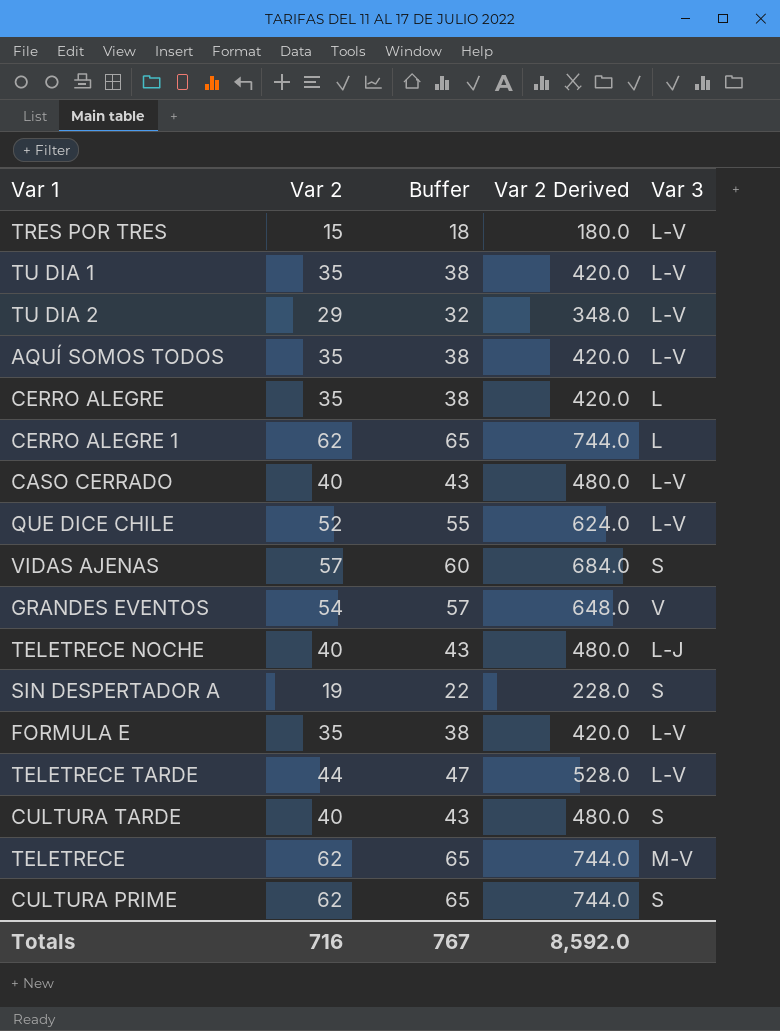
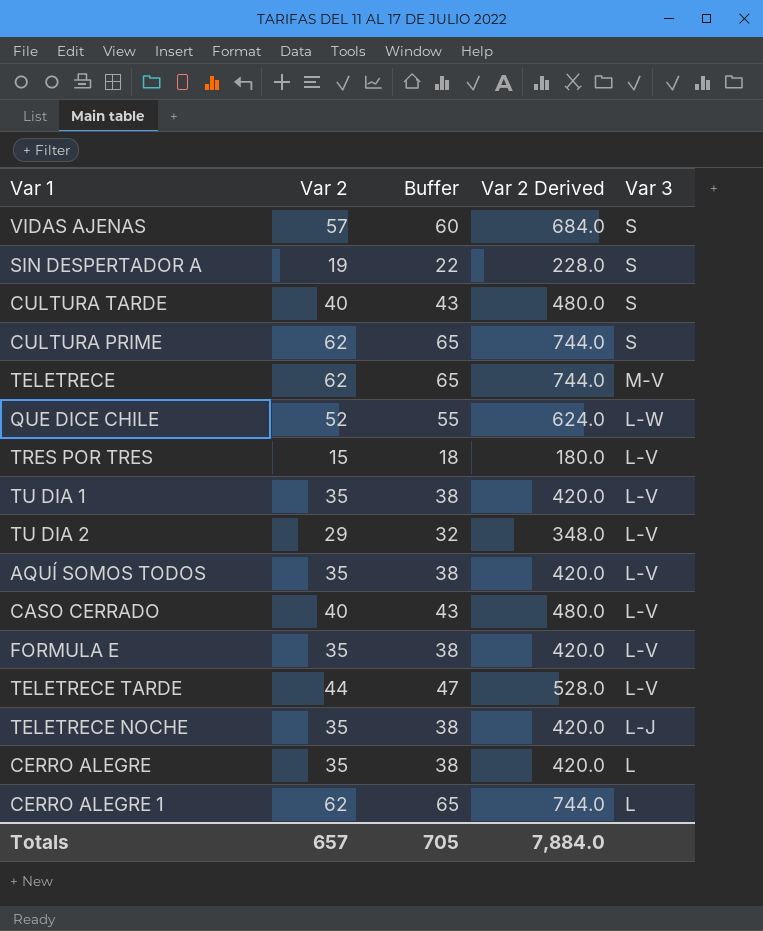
row order: none -> Var 3 descending
row GRANDES EVENTOS: 54 | 57 | 648.0 | V -> none
QUE DICE CHILE | Var 3: L-V -> L-W
TELETRECE NOCHE | Var 2: 40 -> 35
TELETRECE NOCHE | Buffer: 43 -> 38
TELETRECE NOCHE | Var 2 Derived: 480.0 -> 420.0
Totals | Var 2: 716 -> 657
Totals | Buffer: 767 -> 705
Totals | Var 2 Derived: 8,592.0 -> 7,884.0

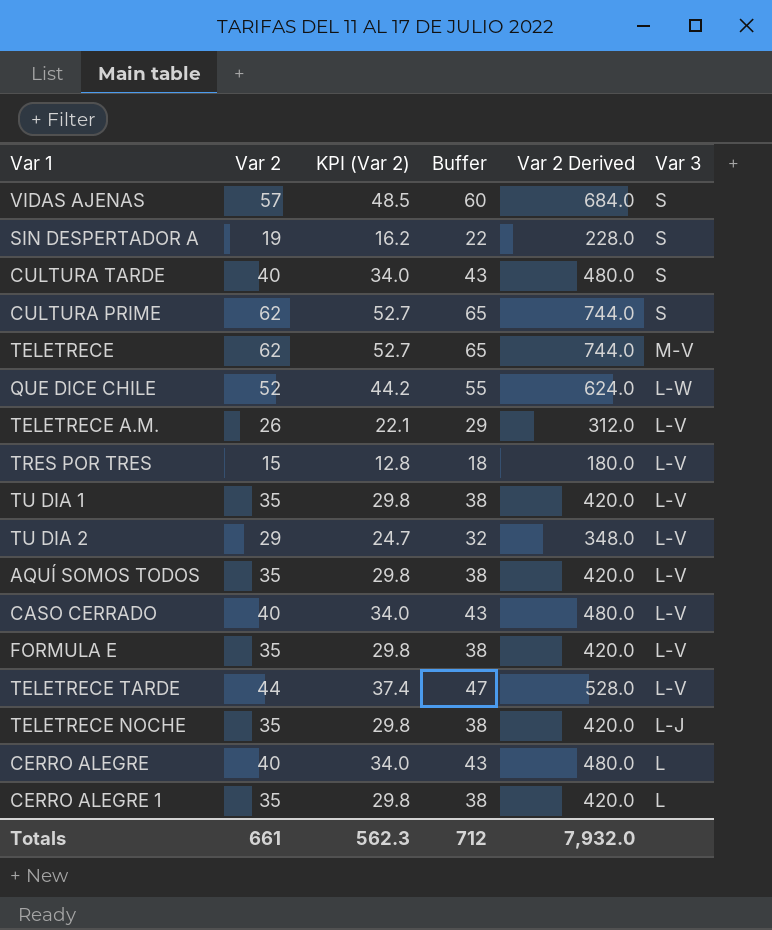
column KPI (Var 2) | formula: none -> [Var 2] * 0.85
row TELETRECE A.M.: none -> 26 | 22.1 | 29 | 312.0 | L-V
CERRO ALEGRE | Var 2: 35 -> 40
CERRO ALEGRE | Buffer: 38 -> 43
CERRO ALEGRE | Var 2 Derived: 420.0 -> 480.0
CERRO ALEGRE 1 | Var 2: 62 -> 35
CERRO ALEGRE 1 | Buffer: 65 -> 38
CERRO ALEGRE 1 | Var 2 Derived: 744.0 -> 420.0
Totals | Var 2: 657 -> 661
Totals | Buffer: 705 -> 712
Totals | Var 2 Derived: 7,884.0 -> 7,932.0

